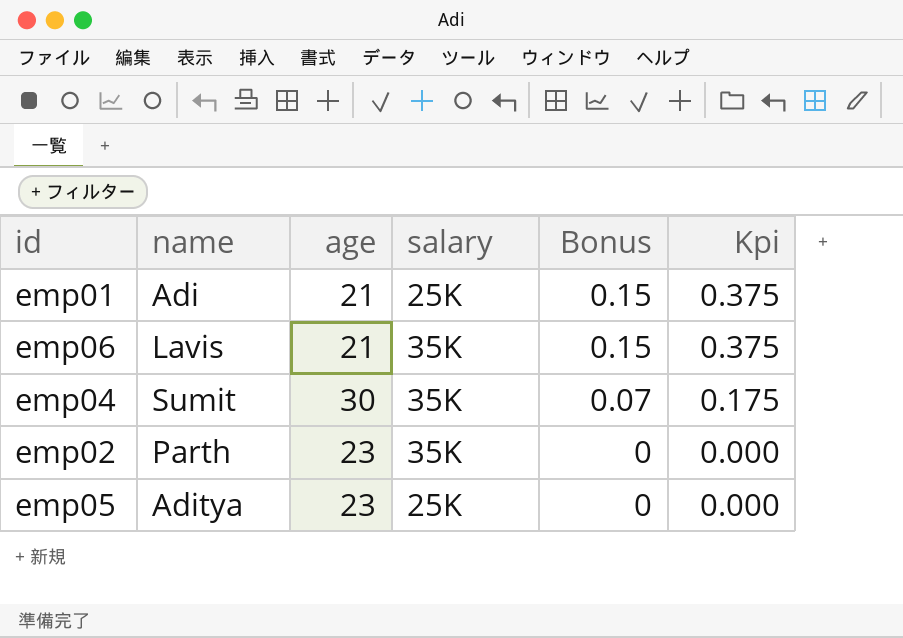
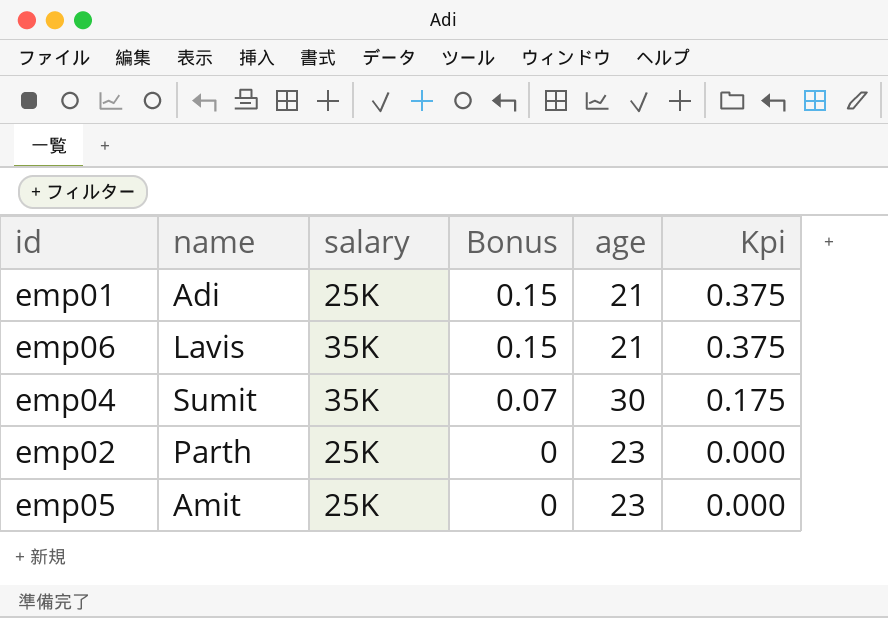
column age | position: 3 -> 5
emp02 | salary: 35K -> 25K
emp05 | name: Aditya -> Amit

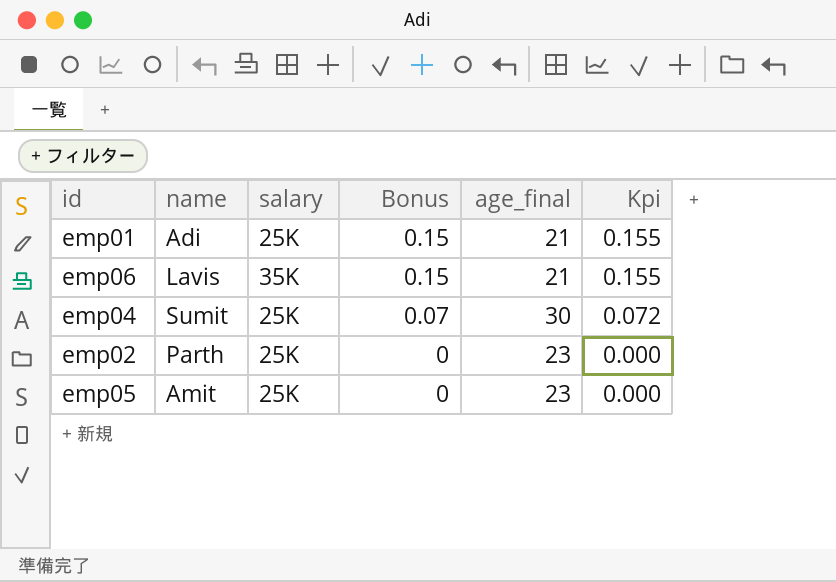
column name: age -> age_final
column Kpi | formula: [Bonus] * 2.5 -> [Bonus] * 1.03
emp04 | salary: 35K -> 25K

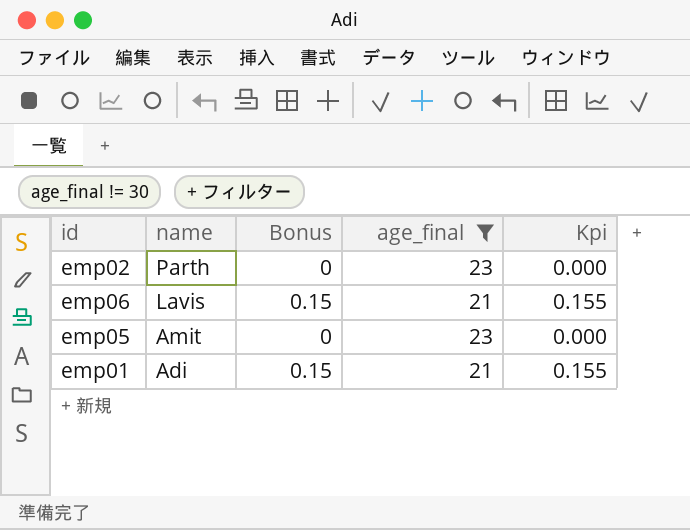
filter: none -> age_final != 30
row order: Bonus descending -> name descending
column salary | position: 3 -> none

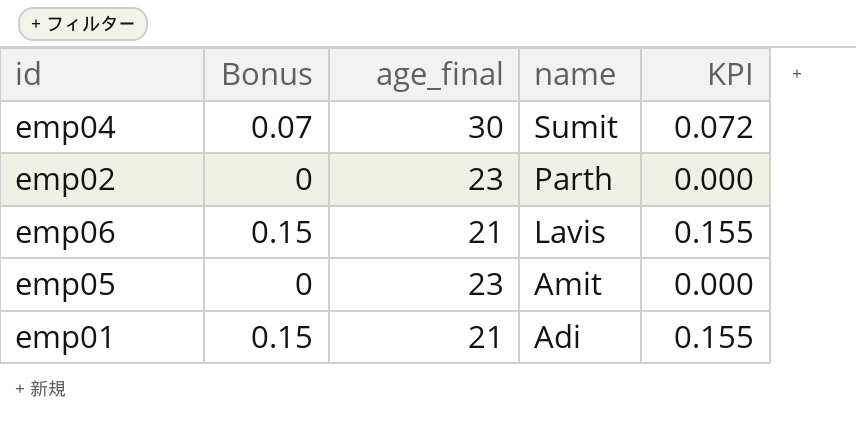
filter: age_final != 30 -> none
column name | position: 2 -> 4
column name: Kpi -> KPI

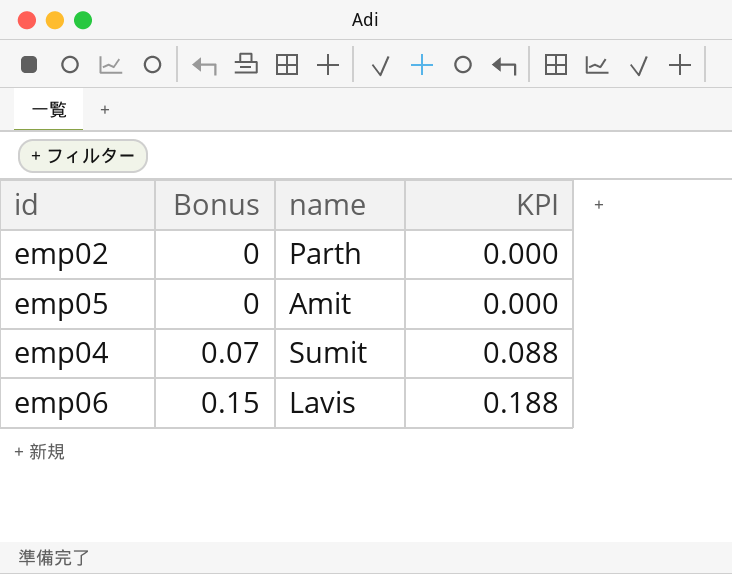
row order: name descending -> Bonus ascending
column age_final | position: 3 -> none
column KPI | formula: [Bonus] * 1.03 -> [Bonus] * 1.25
row emp01: 0.15 | 21 | Adi | 0.155 -> none

